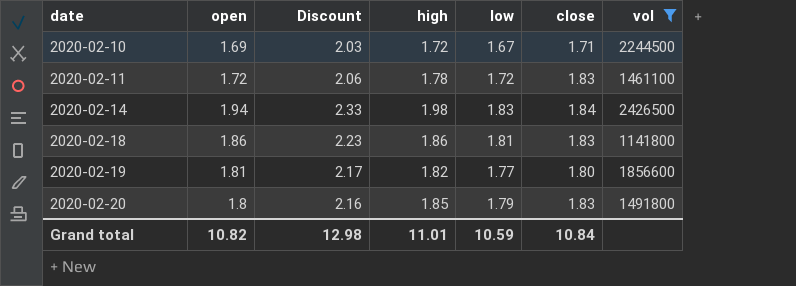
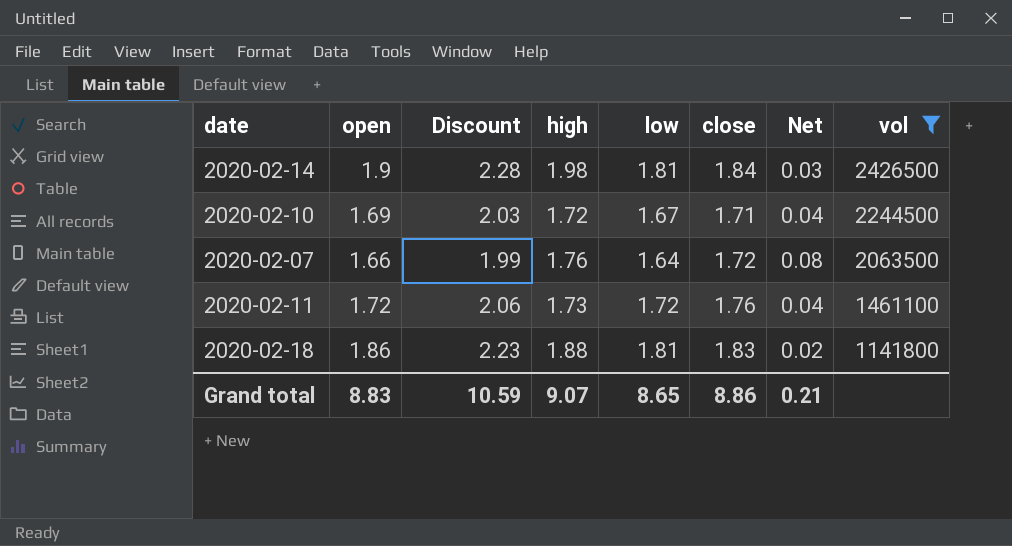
row order: date ascending -> vol descending
column Net | formula: none -> [close] - [low]
row 2020-02-19: 1.81 | 2.17 | 1.82 | 1.77 | 1.80 | 1856600 -> none
row 2020-02-20: 1.8 | 2.16 | 1.85 | 1.79 | 1.83 | 1491800 -> none
2020-02-14 | open: 1.94 -> 1.9
2020-02-14 | Discount: 2.33 -> 2.28
2020-02-14 | low: 1.83 -> 1.81
row 2020-02-07: none -> 1.66 | 1.99 | 1.76 | 1.64 | 1.72 | 0.08 | 2063500
2020-02-11 | high: 1.78 -> 1.73
2020-02-11 | close: 1.83 -> 1.76
2020-02-18 | high: 1.86 -> 1.88
Grand total | open: 10.82 -> 8.83
Grand total | Discount: 12.98 -> 10.59
Grand total | high: 11.01 -> 9.07
Grand total | low: 10.59 -> 8.65
Grand total | close: 10.84 -> 8.86

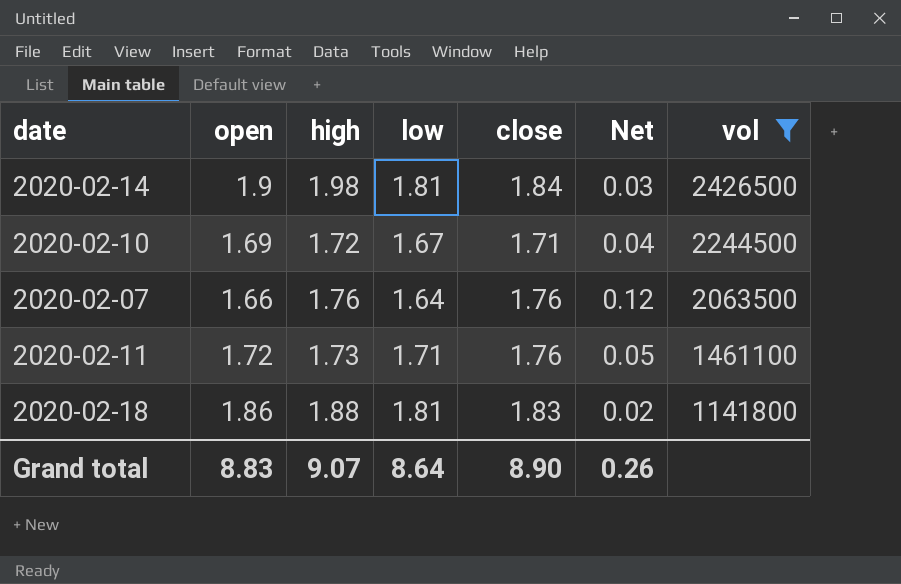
column Discount | formula: [open] * 1.2 -> none
2020-02-07 | close: 1.72 -> 1.76
2020-02-07 | Net: 0.08 -> 0.12
2020-02-11 | low: 1.72 -> 1.71
2020-02-11 | Net: 0.04 -> 0.05
Grand total | low: 8.65 -> 8.64
Grand total | close: 8.86 -> 8.90
Grand total | Net: 0.21 -> 0.26

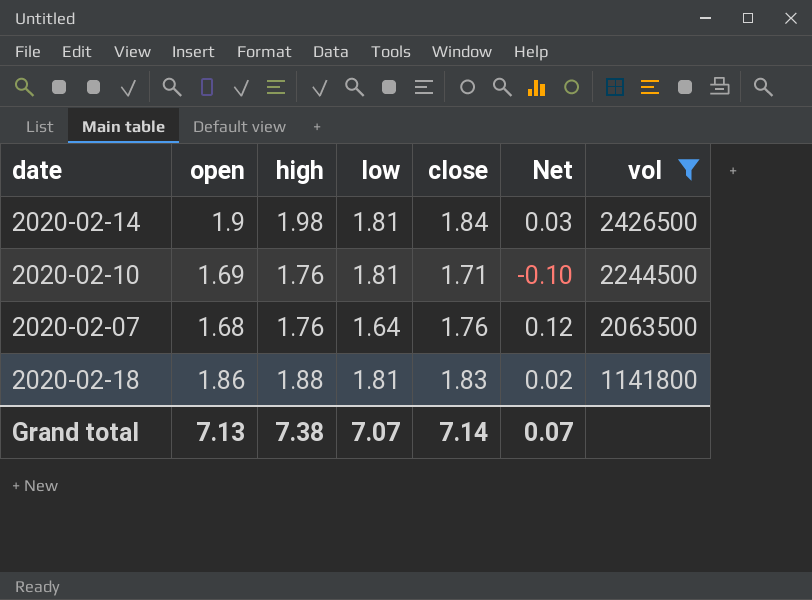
row 2020-02-11: 1.72 | 1.73 | 1.71 | 1.76 | 0.05 | 1461100 -> none
2020-02-10 | high: 1.72 -> 1.76
2020-02-10 | low: 1.67 -> 1.81
2020-02-10 | Net: 0.04 -> -0.10
2020-02-07 | open: 1.66 -> 1.68
Grand total | open: 8.83 -> 7.13
Grand total | high: 9.07 -> 7.38
Grand total | low: 8.64 -> 7.07
Grand total | close: 8.90 -> 7.14
Grand total | Net: 0.26 -> 0.07

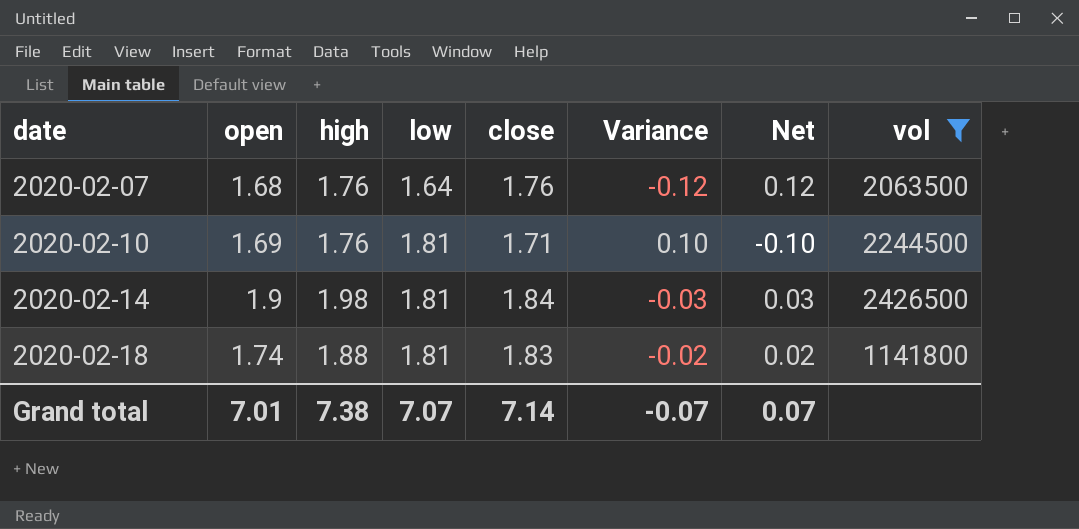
row order: vol descending -> date ascending
column Variance | formula: none -> [low] - [close]
2020-02-18 | open: 1.86 -> 1.74
Grand total | open: 7.13 -> 7.01

